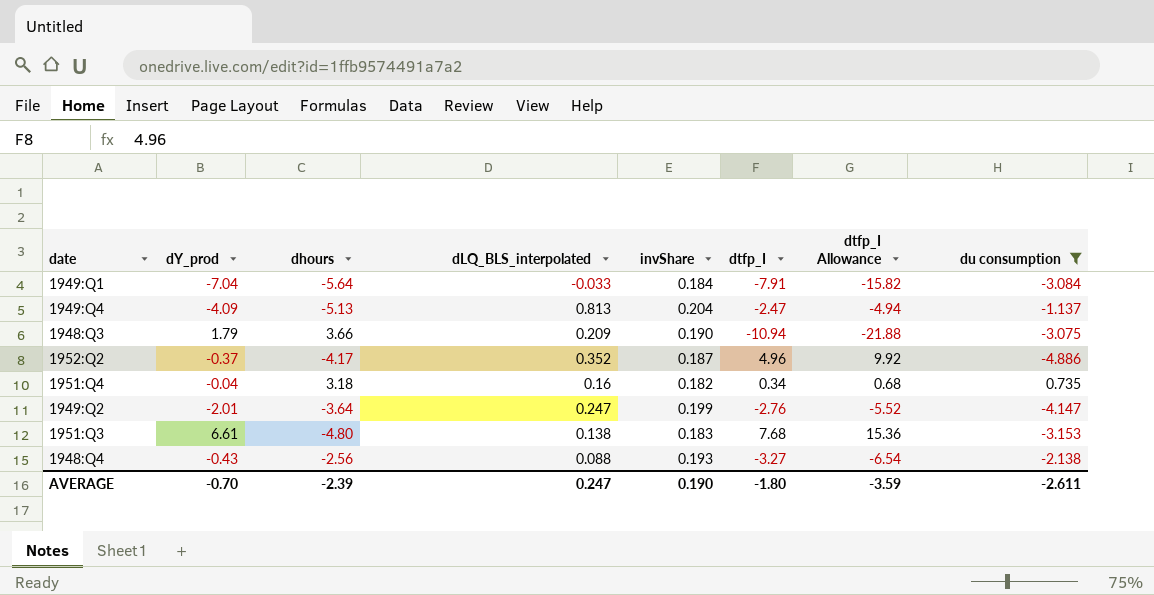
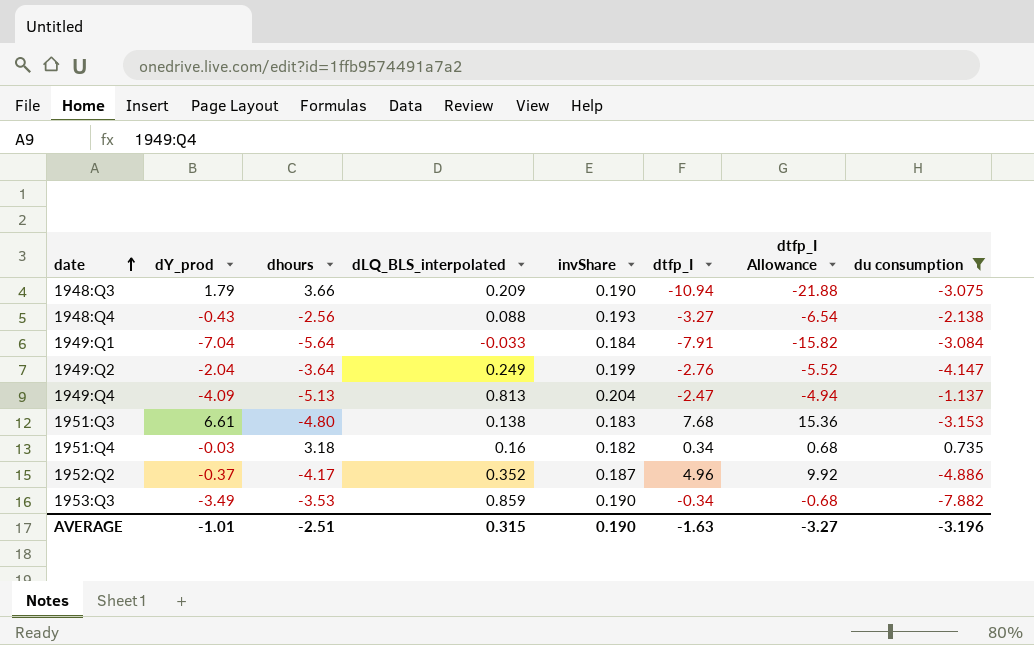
row order: none -> date ascending
1949:Q2 | dY_prod: -2.01 -> -2.04
1949:Q2 | dLQ_BLS_interpolated: 0.247 -> 0.249
1951:Q4 | dY_prod: -0.04 -> -0.03
row 1953:Q3: none -> -3.49 | -3.53 | 0.859 | 0.190 | -0.34 | -0.68 | -7.882
AVERAGE | dY_prod: -0.70 -> -1.01
AVERAGE | dhours: -2.39 -> -2.51
AVERAGE | dLQ_BLS_interpolated: 0.247 -> 0.315
AVERAGE | dtfp_I: -1.80 -> -1.63
AVERAGE | dtfp_I Allowance: -3.59 -> -3.27
AVERAGE | du consumption: -2.611 -> -3.196

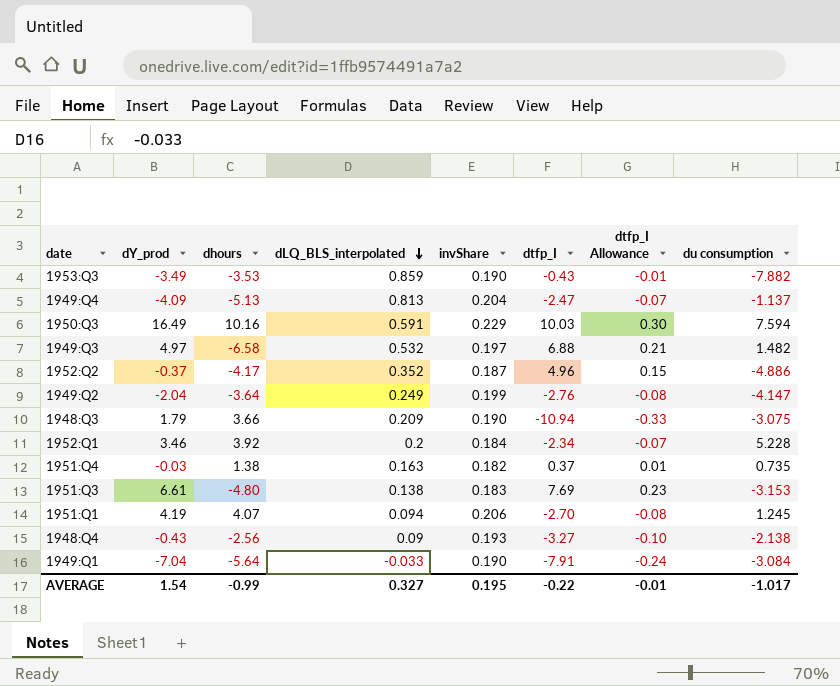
filter: du consumption <= 0.735 -> none
row order: date ascending -> dLQ_BLS_interpolated descending
column dtfp_I Allowance | formula: [dtfp_I] * 2 -> [dtfp_I] * 0.03
1953:Q3 | dtfp_I: -0.34 -> -0.43
1951:Q4 | dhours: 3.18 -> 1.38
1951:Q4 | dLQ_BLS_interpolated: 0.16 -> 0.163
1951:Q4 | dtfp_I: 0.34 -> 0.37
1951:Q3 | dtfp_I: 7.68 -> 7.69
1948:Q4 | dLQ_BLS_interpolated: 0.088 -> 0.09
1949:Q1 | invShare: 0.184 -> 0.190
AVERAGE | dY_prod: -1.01 -> 1.54
AVERAGE | dhours: -2.51 -> -0.99
AVERAGE | dLQ_BLS_interpolated: 0.315 -> 0.327
AVERAGE | invShare: 0.190 -> 0.195
AVERAGE | dtfp_I: -1.63 -> -0.22
AVERAGE | dtfp_I Allowance: -3.27 -> -0.01
AVERAGE | du consumption: -3.196 -> -1.017

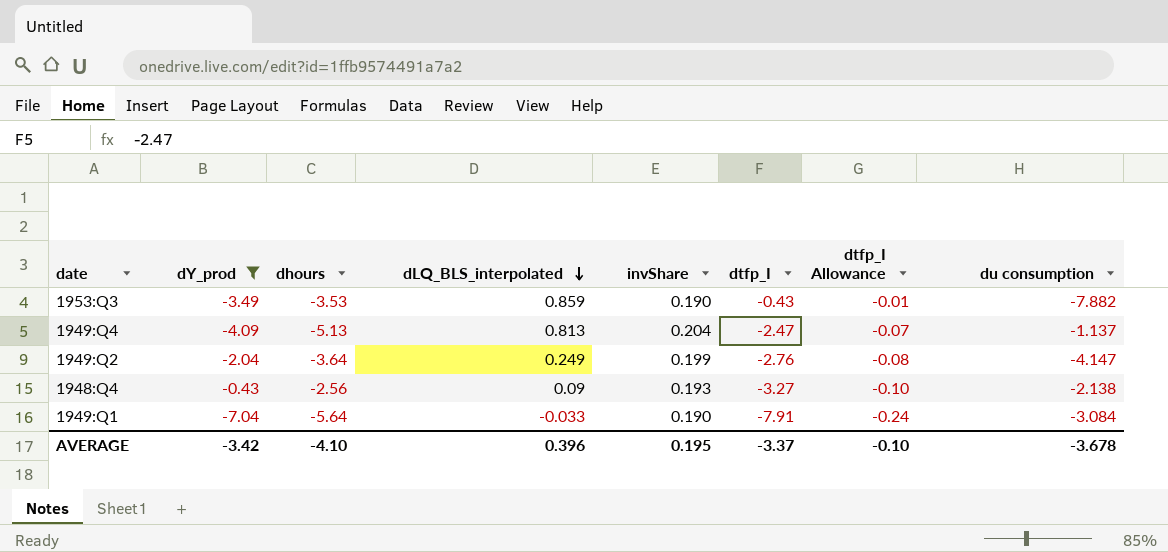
filter: none -> dY_prod <= -0.43
AVERAGE | dY_prod: 1.54 -> -3.42
AVERAGE | dhours: -0.99 -> -4.10
AVERAGE | dLQ_BLS_interpolated: 0.327 -> 0.396
AVERAGE | dtfp_I: -0.22 -> -3.37
AVERAGE | dtfp_I Allowance: -0.01 -> -0.10
AVERAGE | du consumption: -1.017 -> -3.678

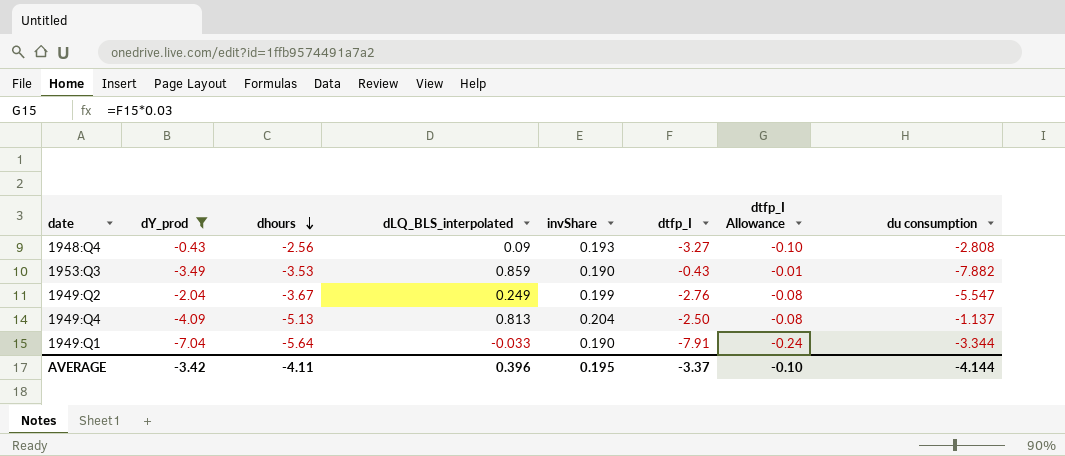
row order: dLQ_BLS_interpolated descending -> dhours descending
1948:Q4 | du consumption: -2.138 -> -2.808
1949:Q2 | dhours: -3.64 -> -3.67
1949:Q2 | du consumption: -4.147 -> -5.547
1949:Q4 | dtfp_I: -2.47 -> -2.50
1949:Q4 | dtfp_I Allowance: -0.07 -> -0.08
1949:Q1 | du consumption: -3.084 -> -3.344
AVERAGE | dhours: -4.10 -> -4.11
AVERAGE | du consumption: -3.678 -> -4.144

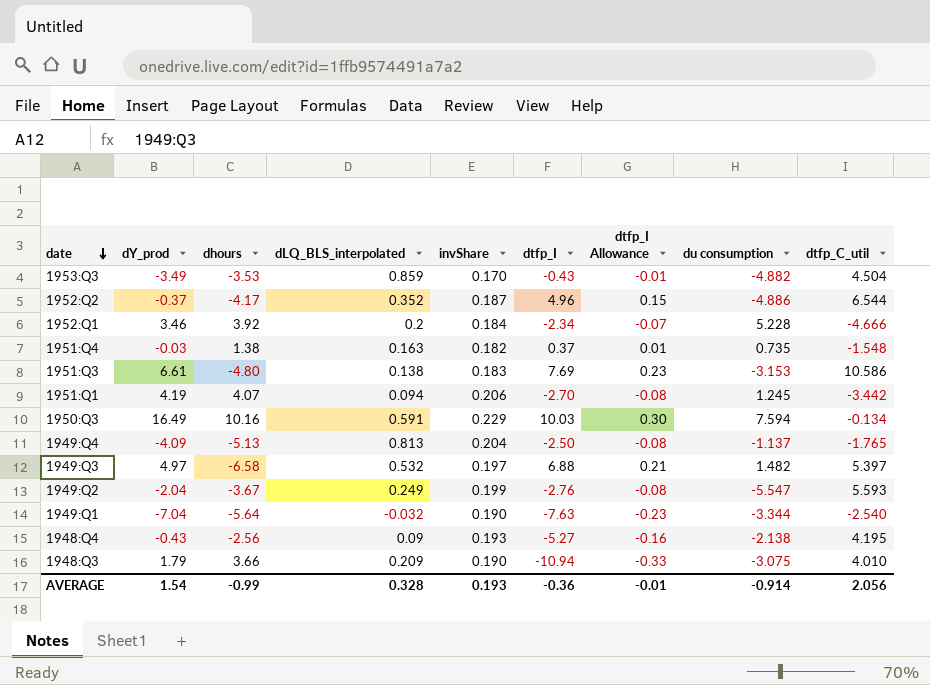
filter: dY_prod <= -0.43 -> none
row order: dhours descending -> date descending
column dtfp_C_util | position: none -> 9
1953:Q3 | invShare: 0.190 -> 0.170
1953:Q3 | du consumption: -7.882 -> -4.882
1949:Q1 | dLQ_BLS_interpolated: -0.033 -> -0.032
1949:Q1 | dtfp_I: -7.91 -> -7.63
1949:Q1 | dtfp_I Allowance: -0.24 -> -0.23
1948:Q4 | dtfp_I: -3.27 -> -5.27
1948:Q4 | dtfp_I Allowance: -0.10 -> -0.16
1948:Q4 | du consumption: -2.808 -> -2.138
AVERAGE | dY_prod: -3.42 -> 1.54
AVERAGE | dhours: -4.11 -> -0.99
AVERAGE | dLQ_BLS_interpolated: 0.396 -> 0.328
AVERAGE | invShare: 0.195 -> 0.193
AVERAGE | dtfp_I: -3.37 -> -0.36
AVERAGE | dtfp_I Allowance: -0.10 -> -0.01
AVERAGE | du consumption: -4.144 -> -0.914

